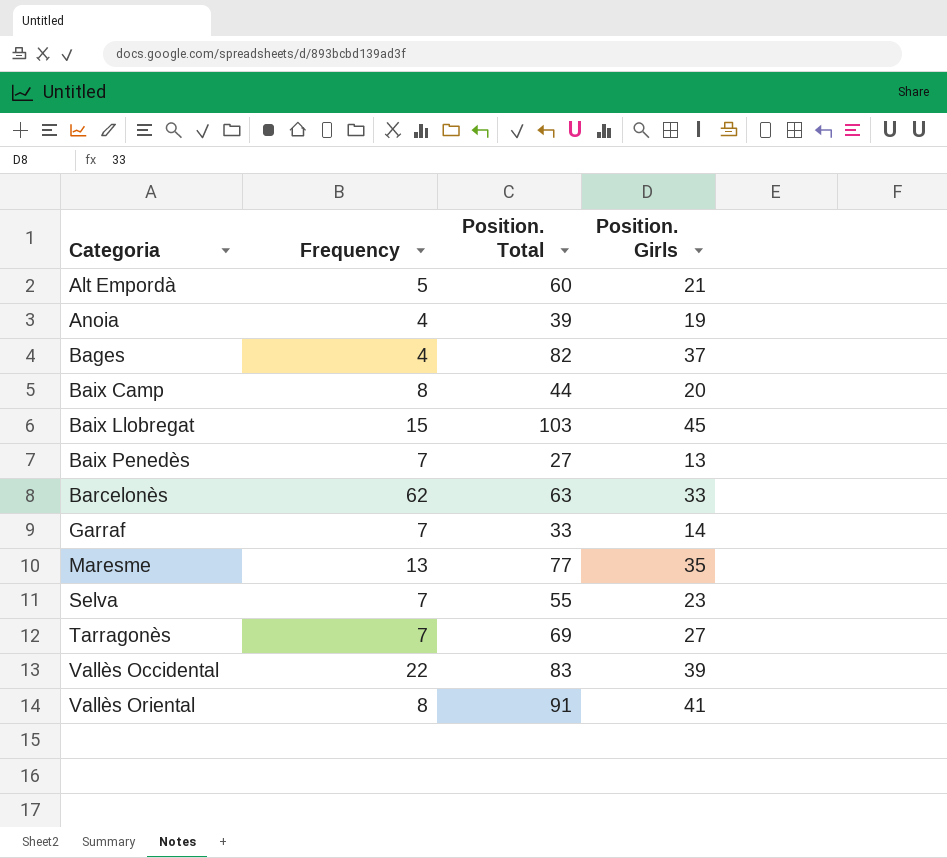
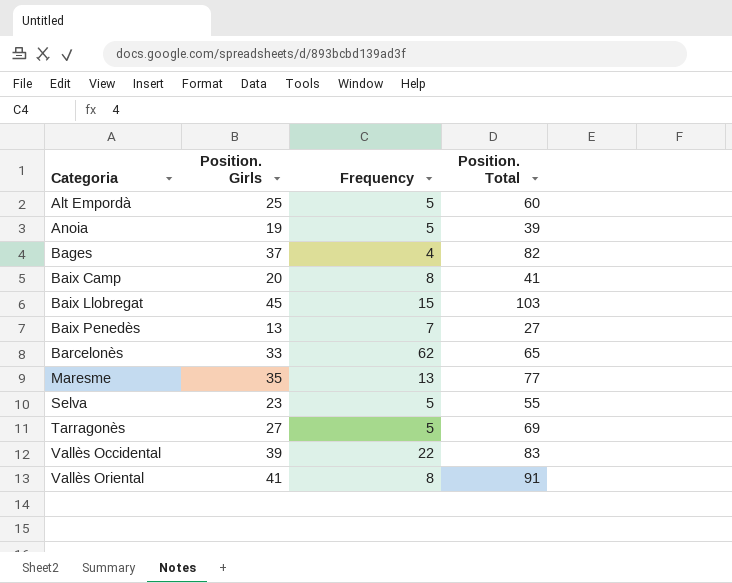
column Position. Girls | position: 4 -> 2
row Garraf: 7 | 33 | 14 -> none
Alt Empordà | Position. Girls: 21 -> 25
Anoia | Frequency: 4 -> 5
Baix Camp | Position. Total: 44 -> 41
Barcelonès | Position. Total: 63 -> 65
Selva | Frequency: 7 -> 5
Tarragonès | Frequency: 7 -> 5

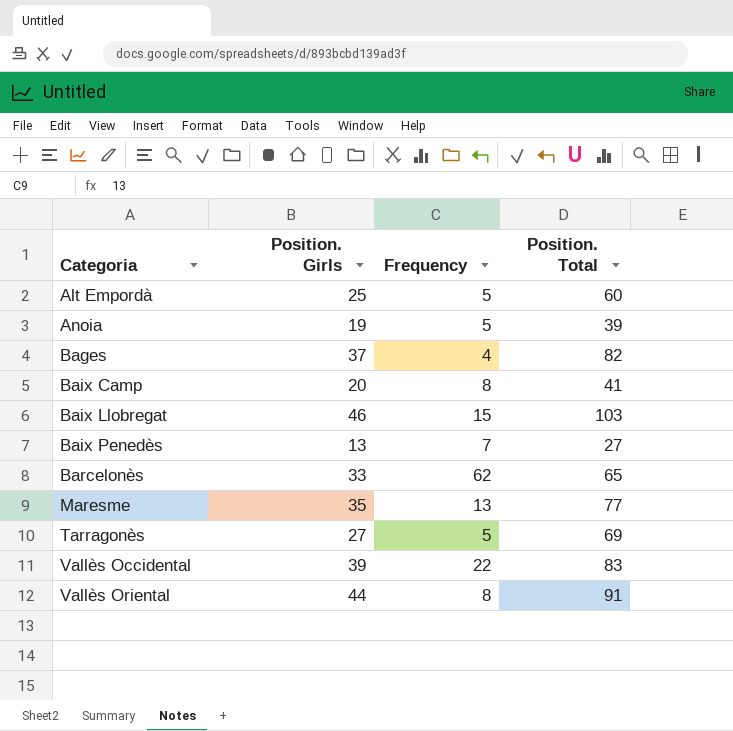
row Selva: 23 | 5 | 55 -> none
Baix Llobregat | Position. Girls: 45 -> 46
Vallès Oriental | Position. Girls: 41 -> 44

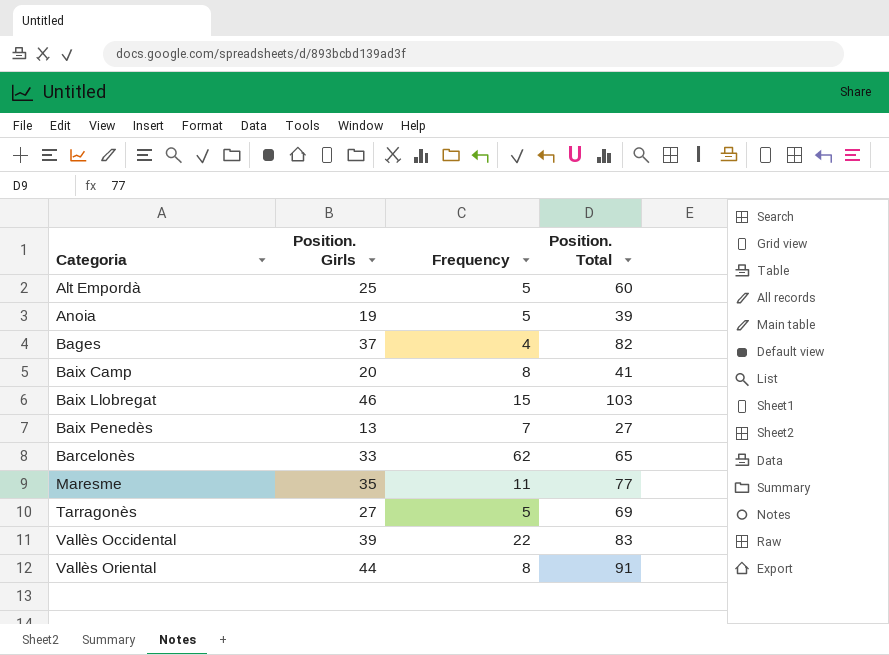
Maresme | Frequency: 13 -> 11

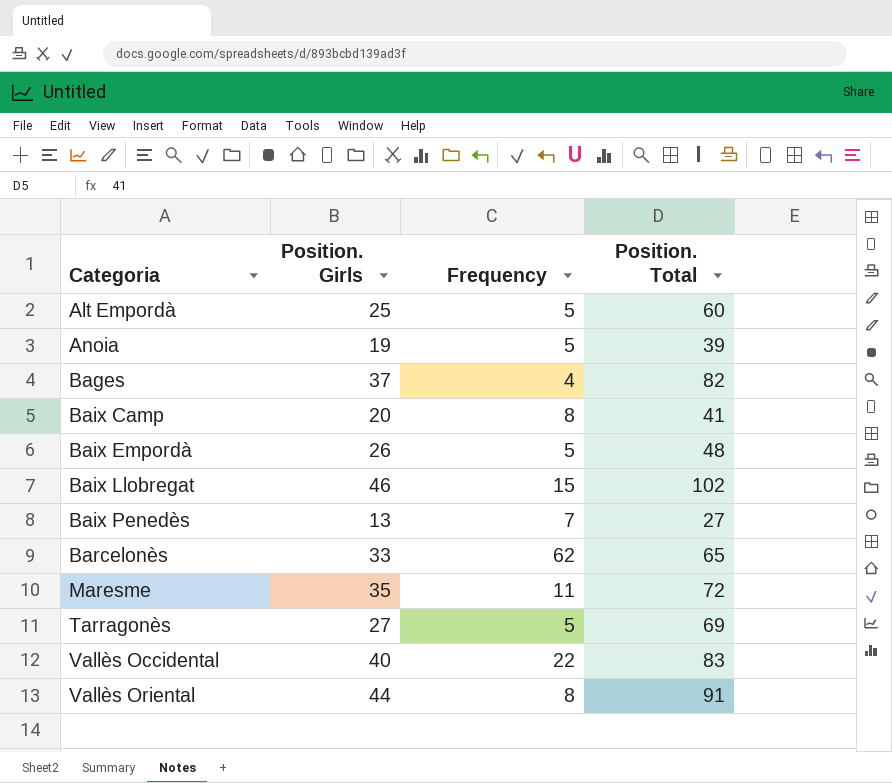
row Baix Empordà: none -> 26 | 5 | 48
Baix Llobregat | Position. Total: 103 -> 102
Maresme | Position. Total: 77 -> 72
Vallès Occidental | Position. Girls: 39 -> 40

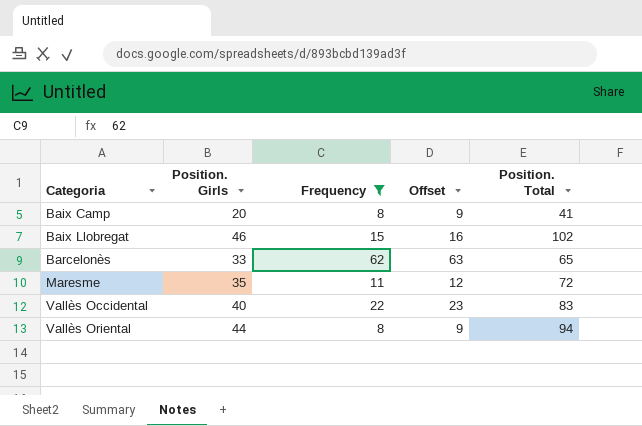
filter: none -> Frequency >= 8
column Offset | formula: none -> [Frequency] + 1
Vallès Oriental | Position. Total: 91 -> 94

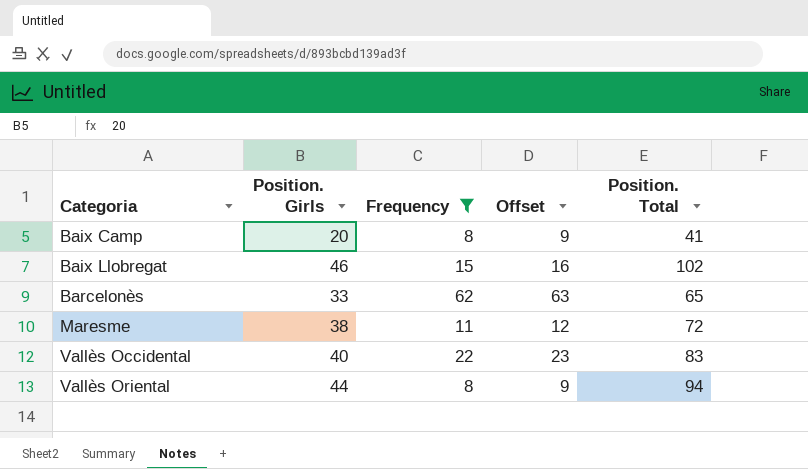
Maresme | Position. Girls: 35 -> 38

